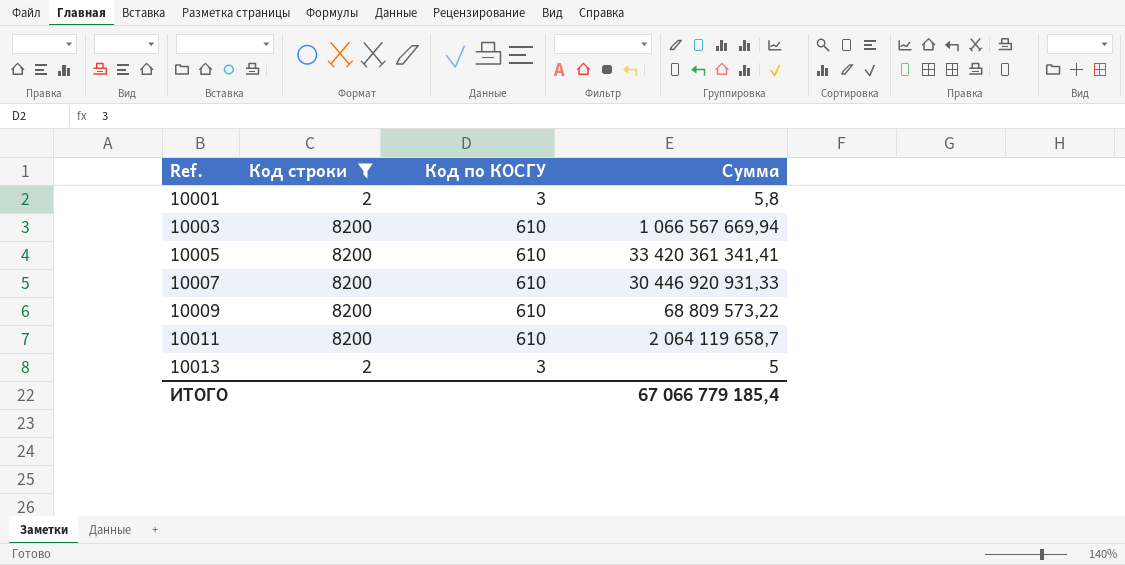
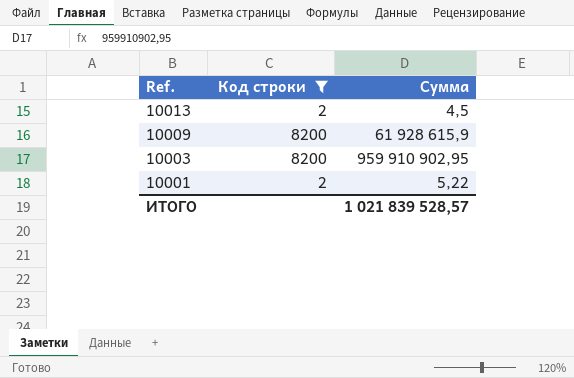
row order: Ref. ascending -> Ref. descending
column Код по КОСГУ | position: 3 -> none
row 10005: 8200 | 610 | 33 420 361 341,41 -> none
row 10007: 8200 | 610 | 30 446 920 931,33 -> none
row 10011: 8200 | 610 | 2 064 119 658,7 -> none
10013 | Сумма: 5 -> 4,5
10009 | Сумма: 68 809 573,22 -> 61 928 615,9
10003 | Сумма: 1 066 567 669,94 -> 959 910 902,95
10001 | Сумма: 5,8 -> 5,22
ИТОГО | Сумма: 67 066 779 185,4 -> 1 021 839 528,57

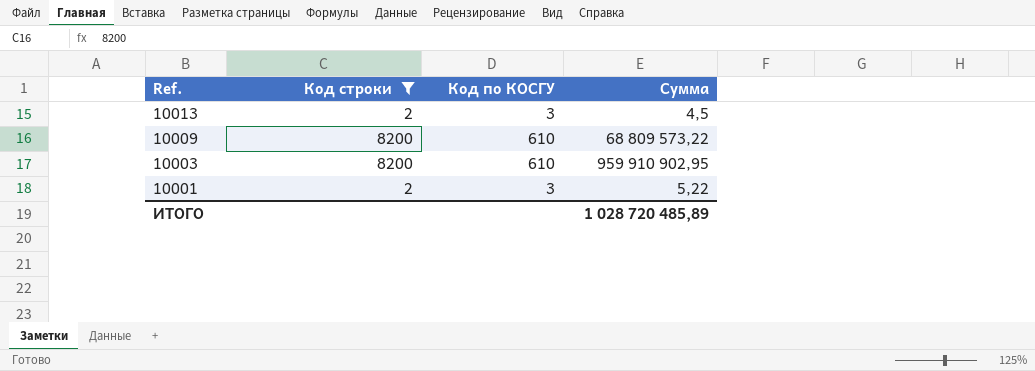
column Код по КОСГУ | position: none -> 3
10009 | Сумма: 61 928 615,9 -> 68 809 573,22
ИТОГО | Сумма: 1 021 839 528,57 -> 1 028 720 485,89

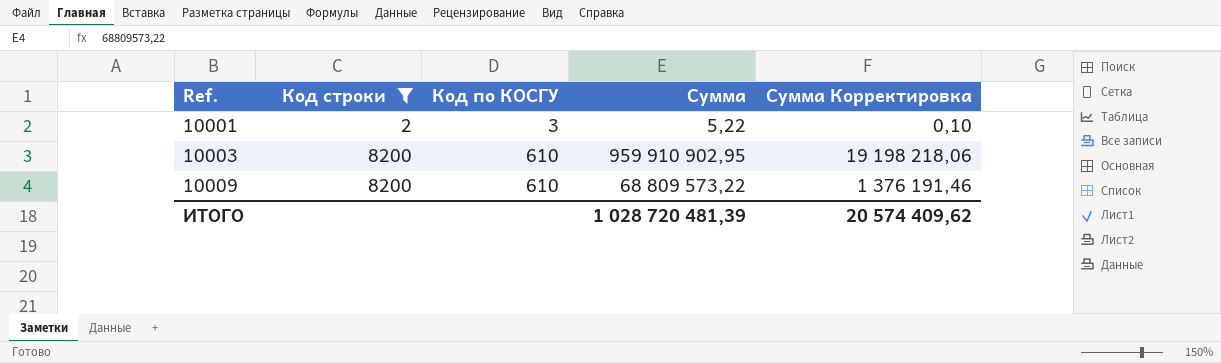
row order: Ref. descending -> Ref. ascending
column Сумма Корректировка | formula: none -> [Сумма] * 0,02
row 10013: 2 | 3 | 4,5 -> none
ИТОГО | Сумма: 1 028 720 485,89 -> 1 028 720 481,39

